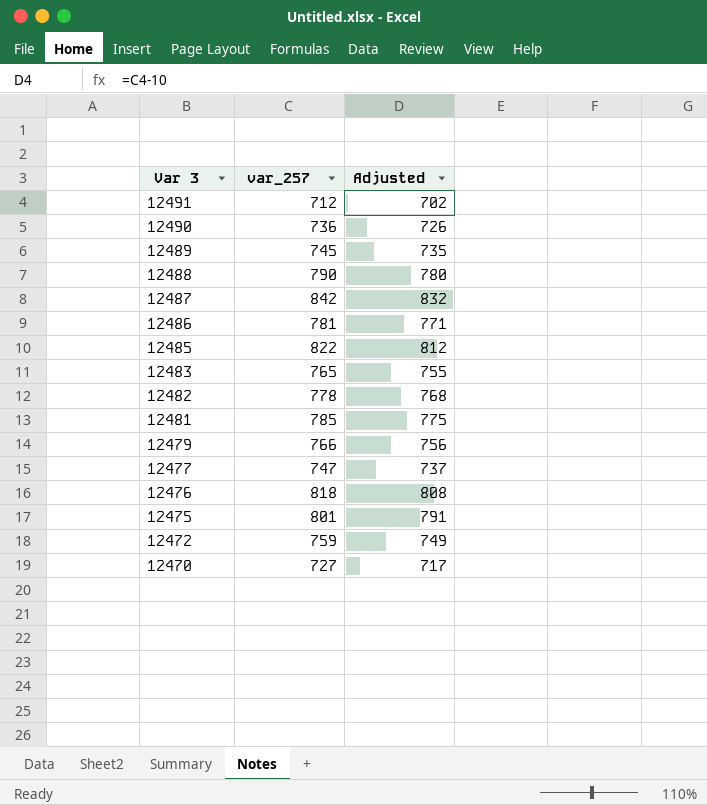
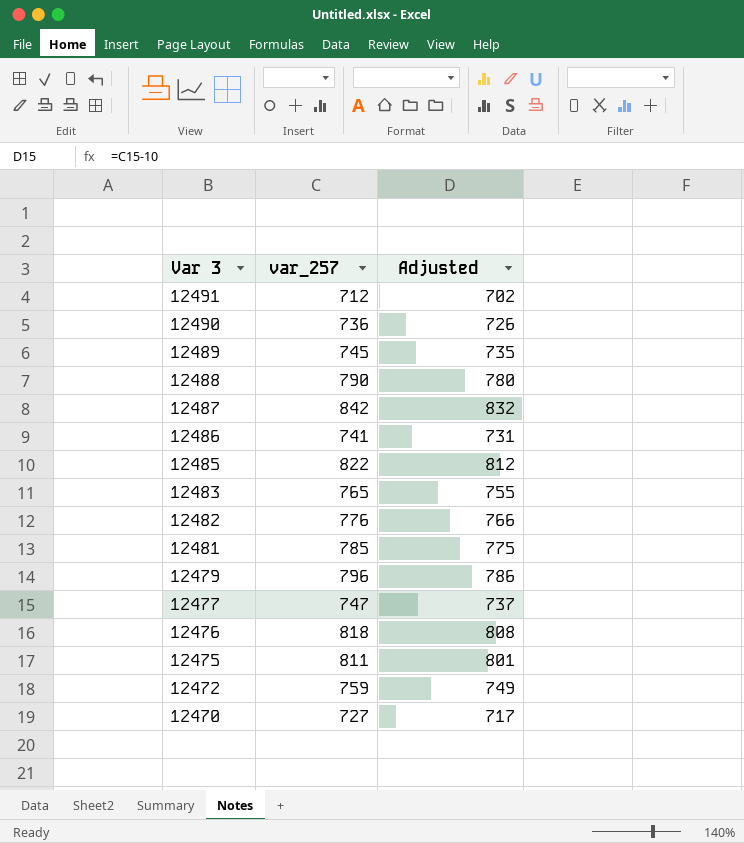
12486 | var_257: 781 -> 741
12486 | Adjusted: 771 -> 731
12482 | var_257: 778 -> 776
12482 | Adjusted: 768 -> 766
12479 | var_257: 766 -> 796
12479 | Adjusted: 756 -> 786
12475 | var_257: 801 -> 811
12475 | Adjusted: 791 -> 801

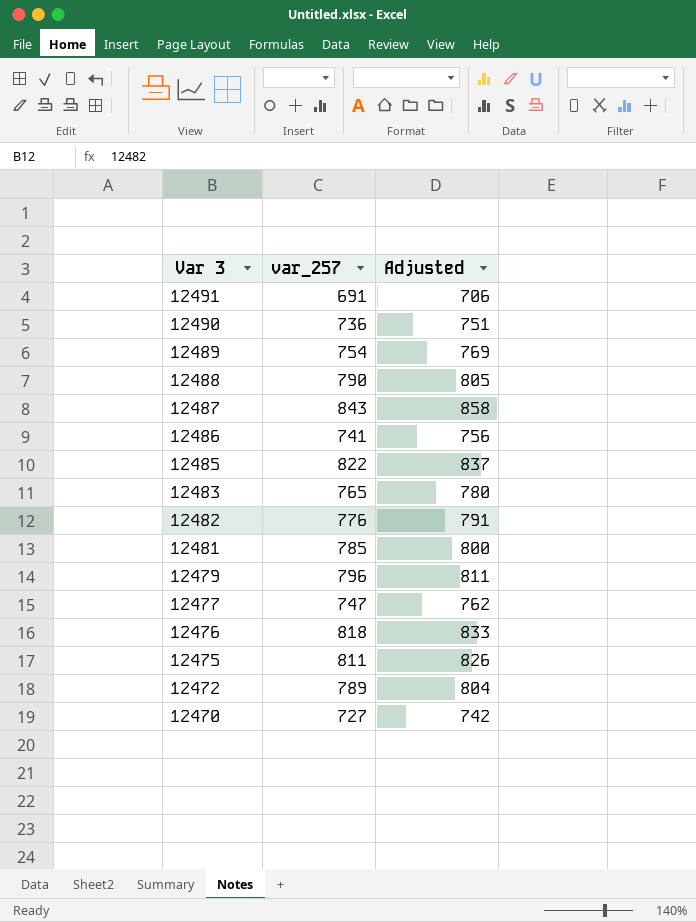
column Adjusted | formula: [var_257] - 10 -> [var_257] + 15
12491 | var_257: 712 -> 691
12489 | var_257: 745 -> 754
12487 | var_257: 842 -> 843
12472 | var_257: 759 -> 789

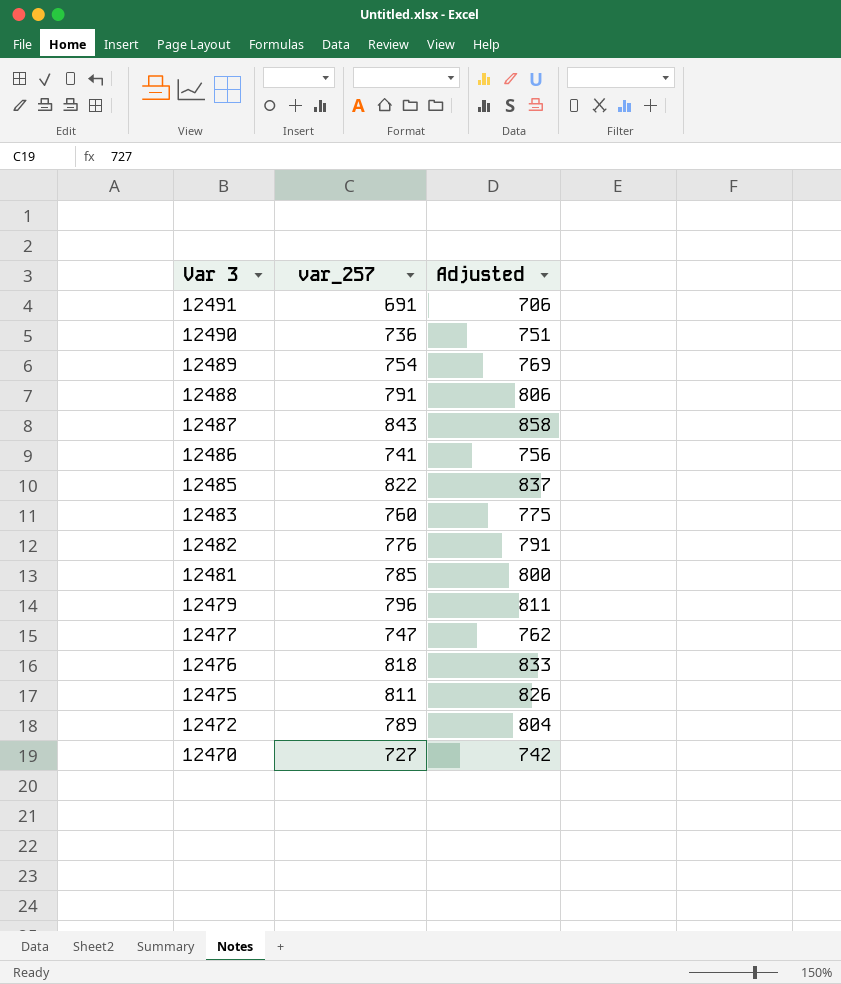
12488 | var_257: 790 -> 791
12488 | Adjusted: 805 -> 806
12483 | var_257: 765 -> 760
12483 | Adjusted: 780 -> 775

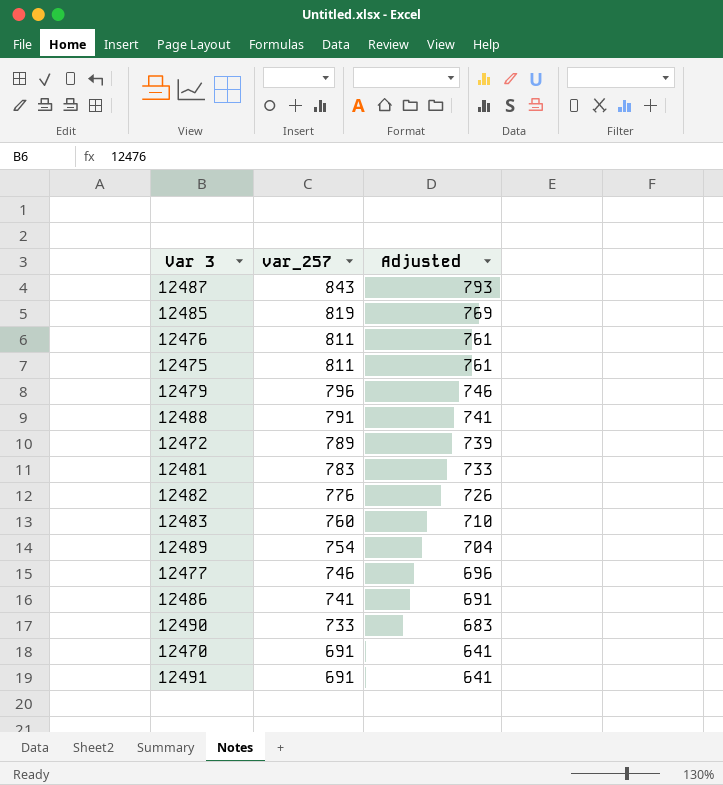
row order: Var 3 descending -> var_257 descending
column Adjusted | formula: [var_257] + 15 -> [var_257] - 50
12485 | var_257: 822 -> 819
12476 | var_257: 818 -> 811
12481 | var_257: 785 -> 783
12477 | var_257: 747 -> 746
12490 | var_257: 736 -> 733
12470 | var_257: 727 -> 691

